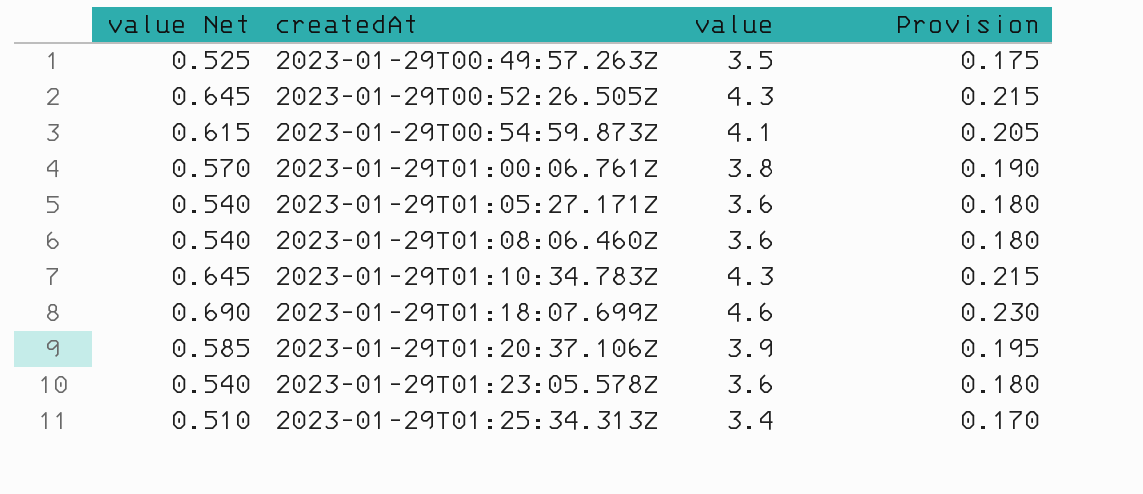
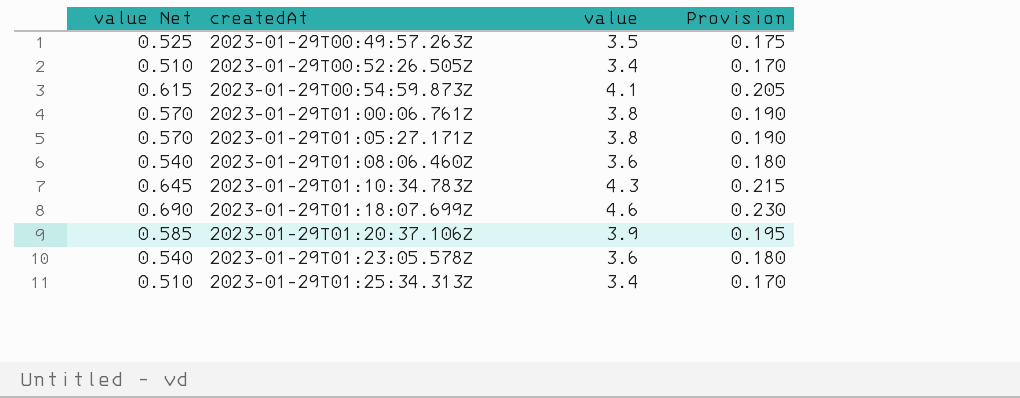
2023-01-29T00:52:26.505Z | value Net: 0.645 -> 0.510
2023-01-29T00:52:26.505Z | value: 4.3 -> 3.4
2023-01-29T00:52:26.505Z | Provision: 0.215 -> 0.170
2023-01-29T01:05:27.171Z | value Net: 0.540 -> 0.570
2023-01-29T01:05:27.171Z | value: 3.6 -> 3.8
2023-01-29T01:05:27.171Z | Provision: 0.180 -> 0.190

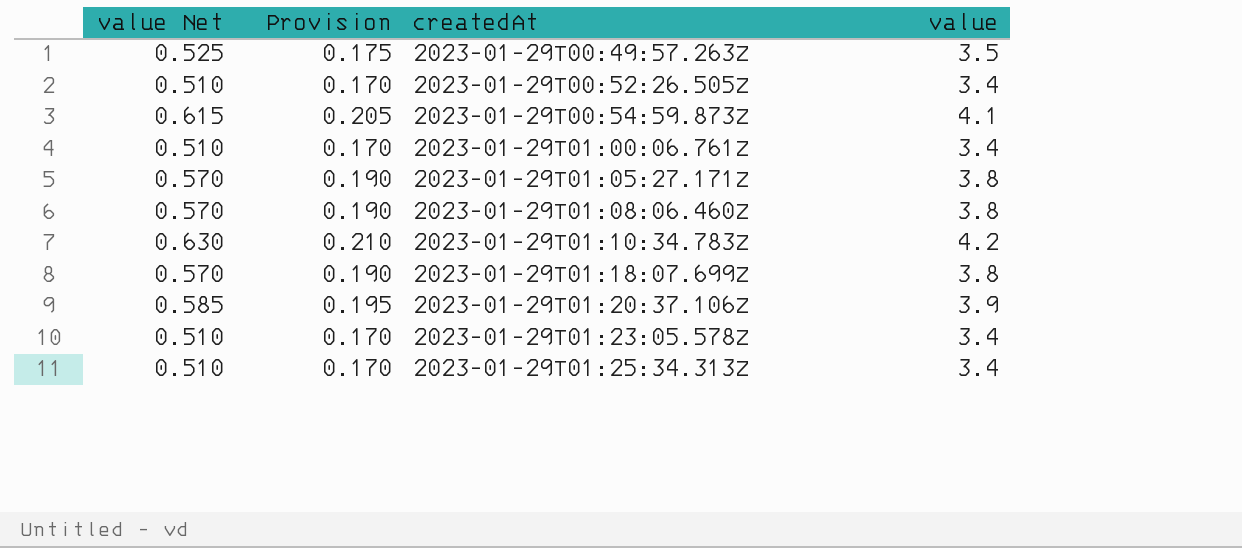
column Provision | position: 4 -> 2
2023-01-29T01:00:06.761Z | value Net: 0.570 -> 0.510
2023-01-29T01:00:06.761Z | Provision: 0.190 -> 0.170
2023-01-29T01:00:06.761Z | value: 3.8 -> 3.4
2023-01-29T01:08:06.460Z | value Net: 0.540 -> 0.570
2023-01-29T01:08:06.460Z | Provision: 0.180 -> 0.190
2023-01-29T01:08:06.460Z | value: 3.6 -> 3.8
2023-01-29T01:10:34.783Z | value Net: 0.645 -> 0.630
2023-01-29T01:10:34.783Z | Provision: 0.215 -> 0.210
2023-01-29T01:10:34.783Z | value: 4.3 -> 4.2
2023-01-29T01:18:07.699Z | value Net: 0.690 -> 0.570
2023-01-29T01:18:07.699Z | Provision: 0.230 -> 0.190
2023-01-29T01:18:07.699Z | value: 4.6 -> 3.8
2023-01-29T01:23:05.578Z | value Net: 0.540 -> 0.510
2023-01-29T01:23:05.578Z | Provision: 0.180 -> 0.170
2023-01-29T01:23:05.578Z | value: 3.6 -> 3.4

